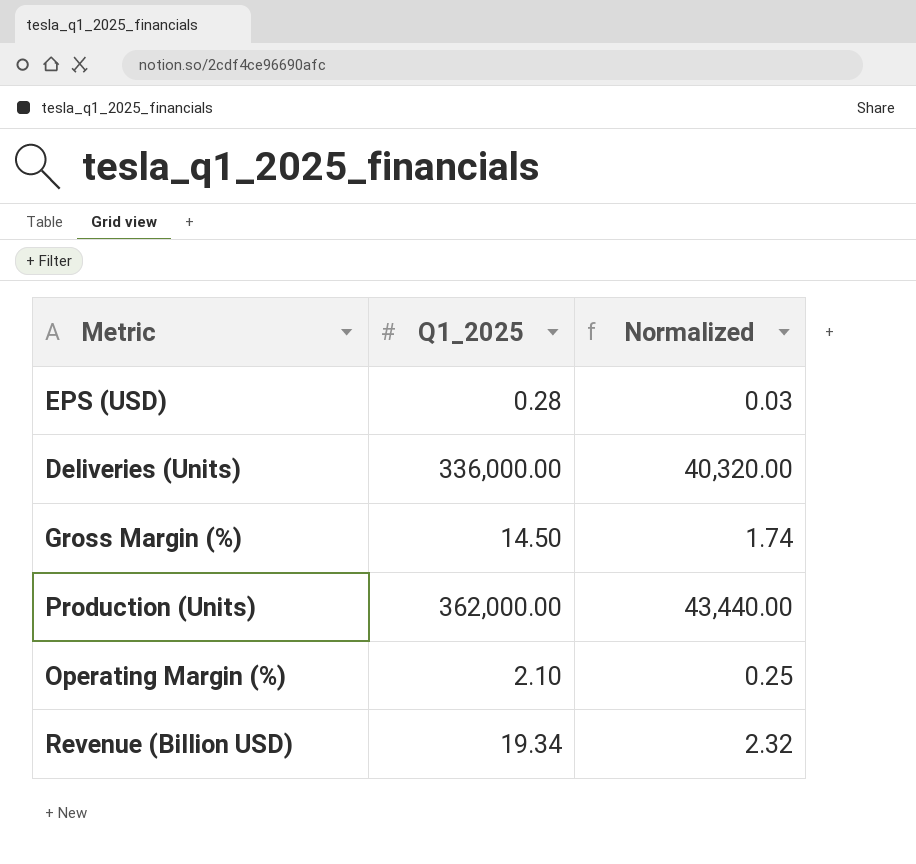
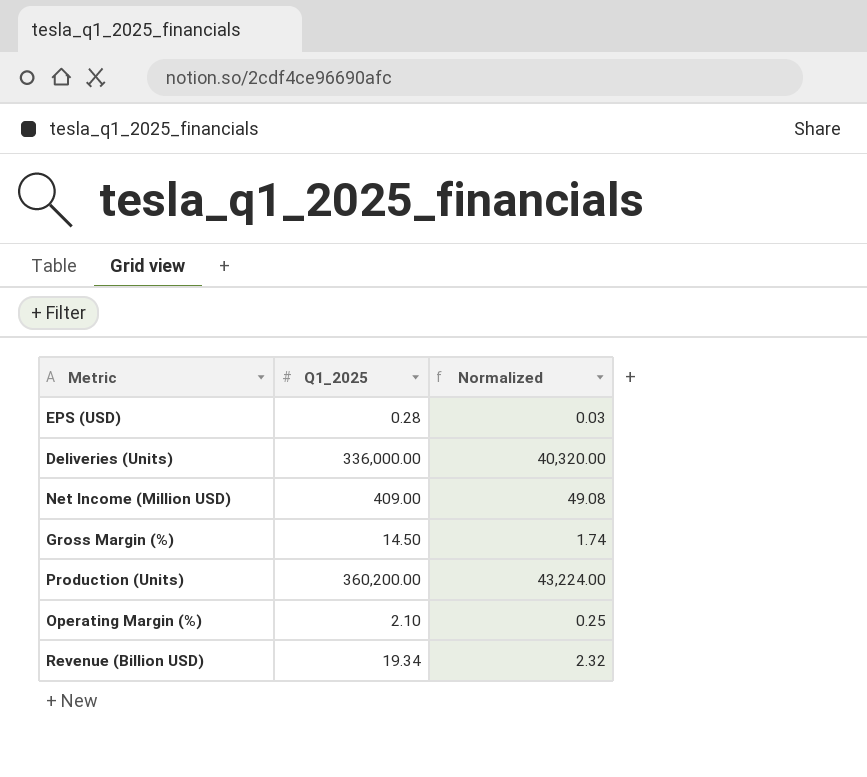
row Net Income (Million USD): none -> 409.00 | 49.08
Production (Units) | Q1_2025: 362,000.00 -> 360,200.00
Production (Units) | Normalized: 43,440.00 -> 43,224.00

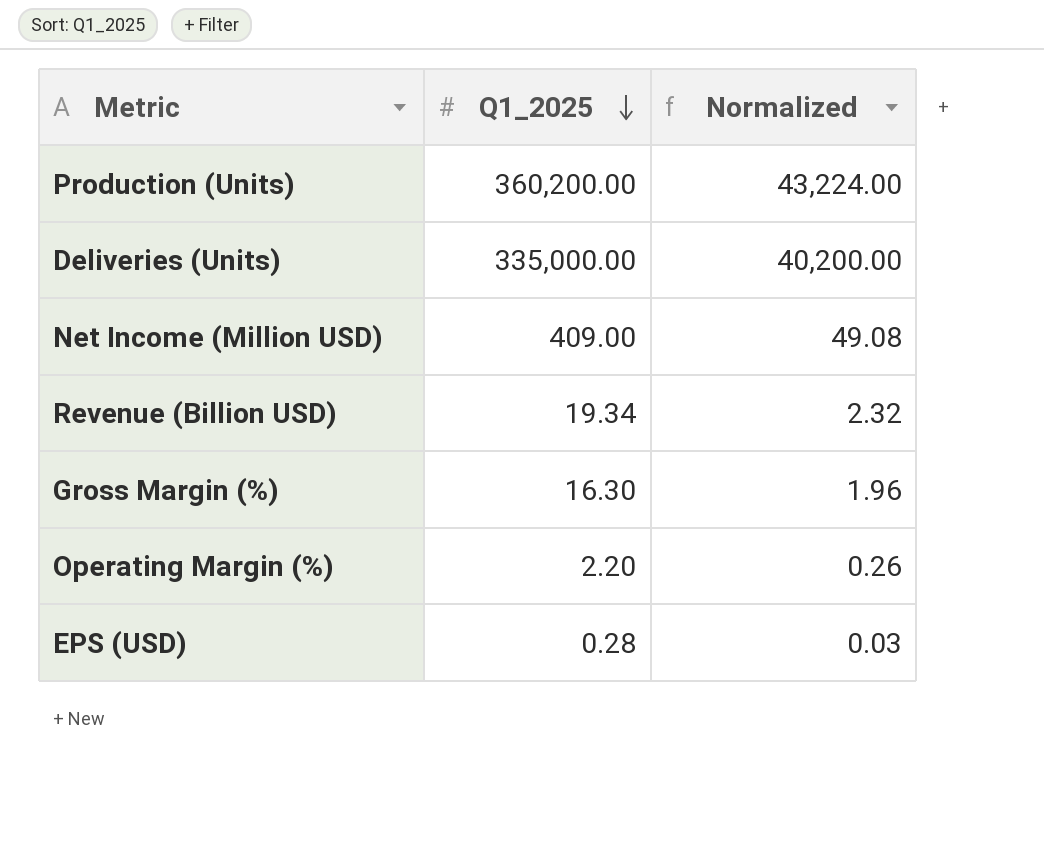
row order: none -> Q1_2025 descending
Deliveries (Units) | Q1_2025: 336,000.00 -> 335,000.00
Deliveries (Units) | Normalized: 40,320.00 -> 40,200.00
Gross Margin (%) | Q1_2025: 14.50 -> 16.30
Gross Margin (%) | Normalized: 1.74 -> 1.96
Operating Margin (%) | Q1_2025: 2.10 -> 2.20
Operating Margin (%) | Normalized: 0.25 -> 0.26

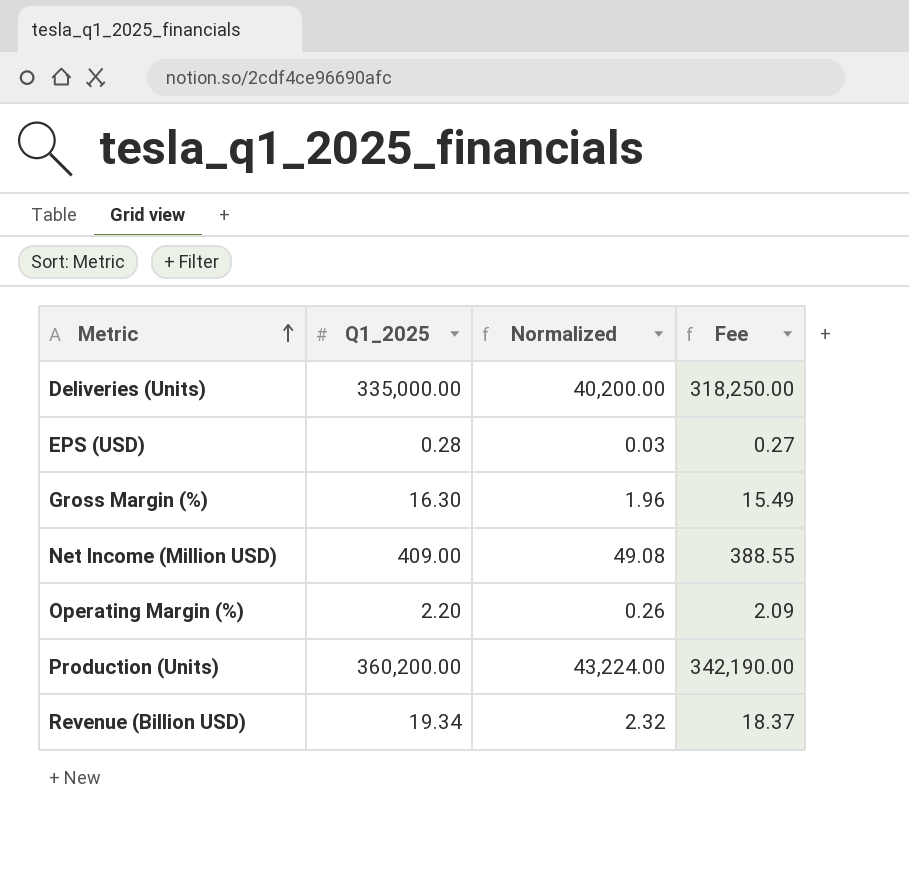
row order: Q1_2025 descending -> Metric ascending
column Fee | formula: none -> [Q1_2025] * 0.95

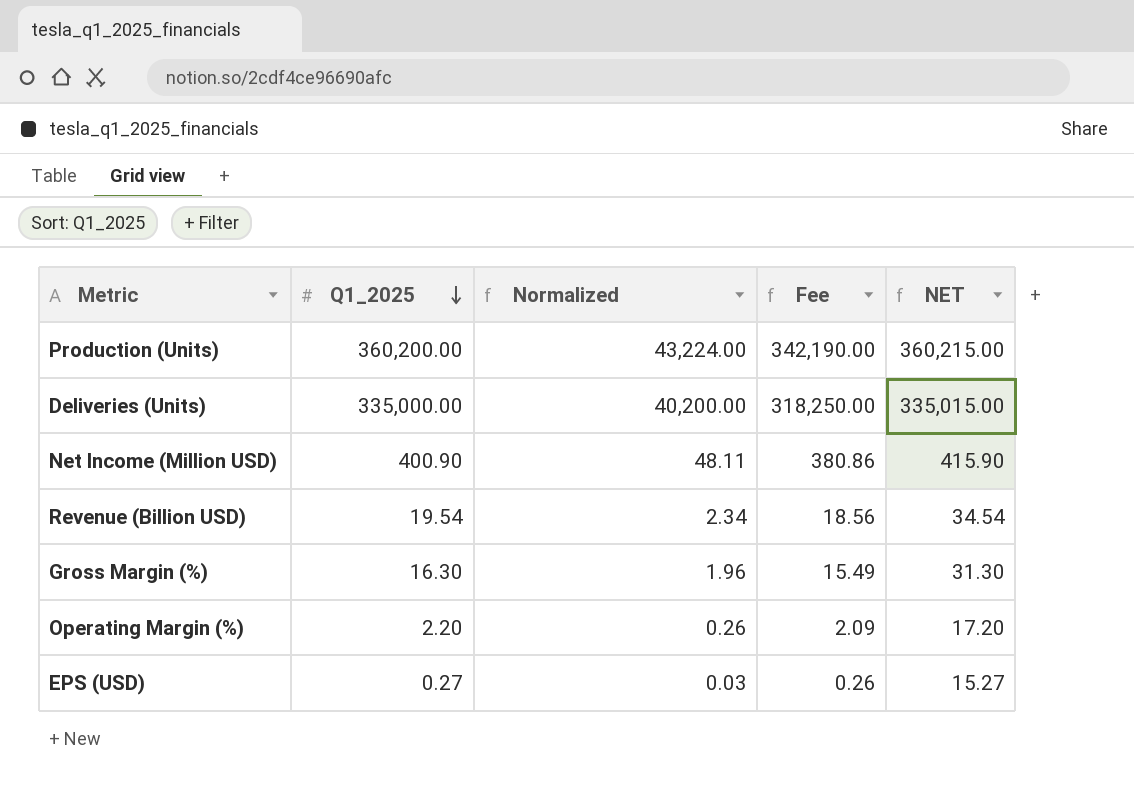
row order: Metric ascending -> Q1_2025 descending
column NET | formula: none -> [Q1_2025] + 15
Net Income (Million USD) | Q1_2025: 409.00 -> 400.90
Net Income (Million USD) | Normalized: 49.08 -> 48.11
Net Income (Million USD) | Fee: 388.55 -> 380.86
Revenue (Billion USD) | Q1_2025: 19.34 -> 19.54
Revenue (Billion USD) | Normalized: 2.32 -> 2.34
Revenue (Billion USD) | Fee: 18.37 -> 18.56
EPS (USD) | Q1_2025: 0.28 -> 0.27
EPS (USD) | Fee: 0.27 -> 0.26

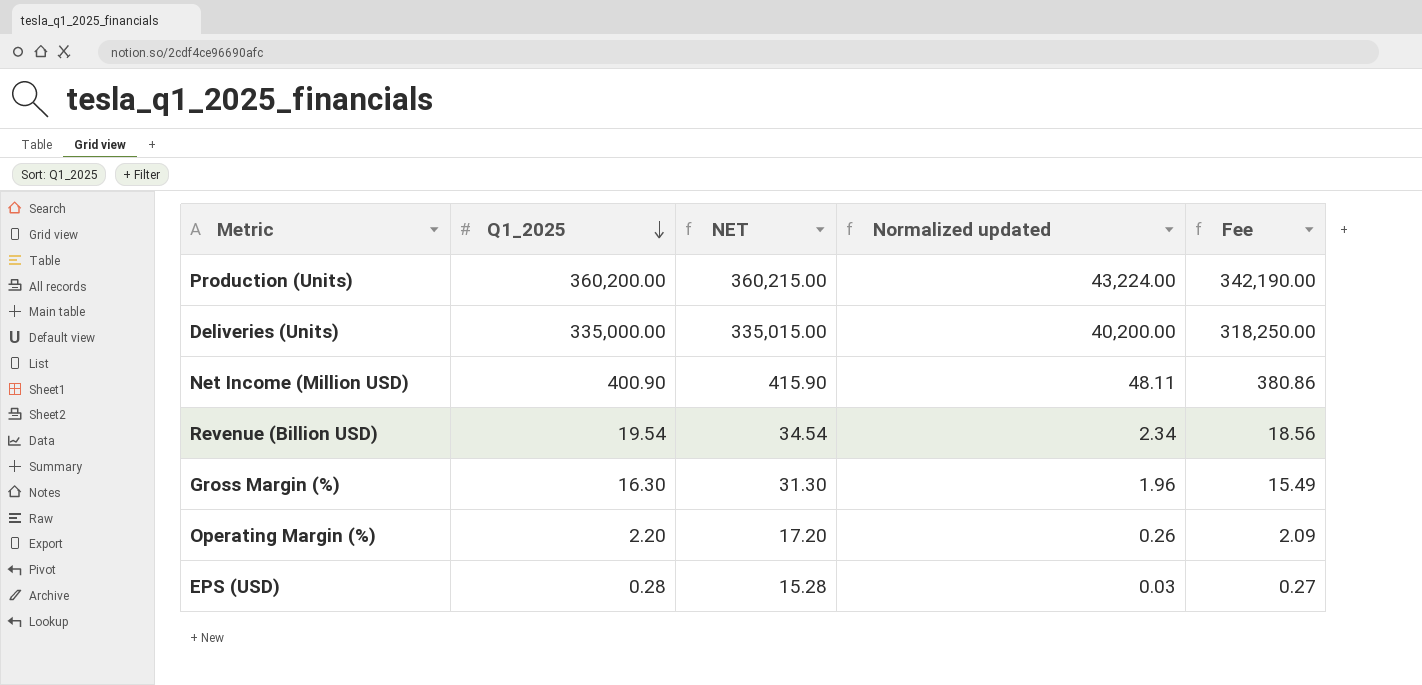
column NET | position: 5 -> 3
column name: Normalized -> Normalized updated
EPS (USD) | Q1_2025: 0.27 -> 0.28
EPS (USD) | NET: 15.27 -> 15.28
EPS (USD) | Fee: 0.26 -> 0.27

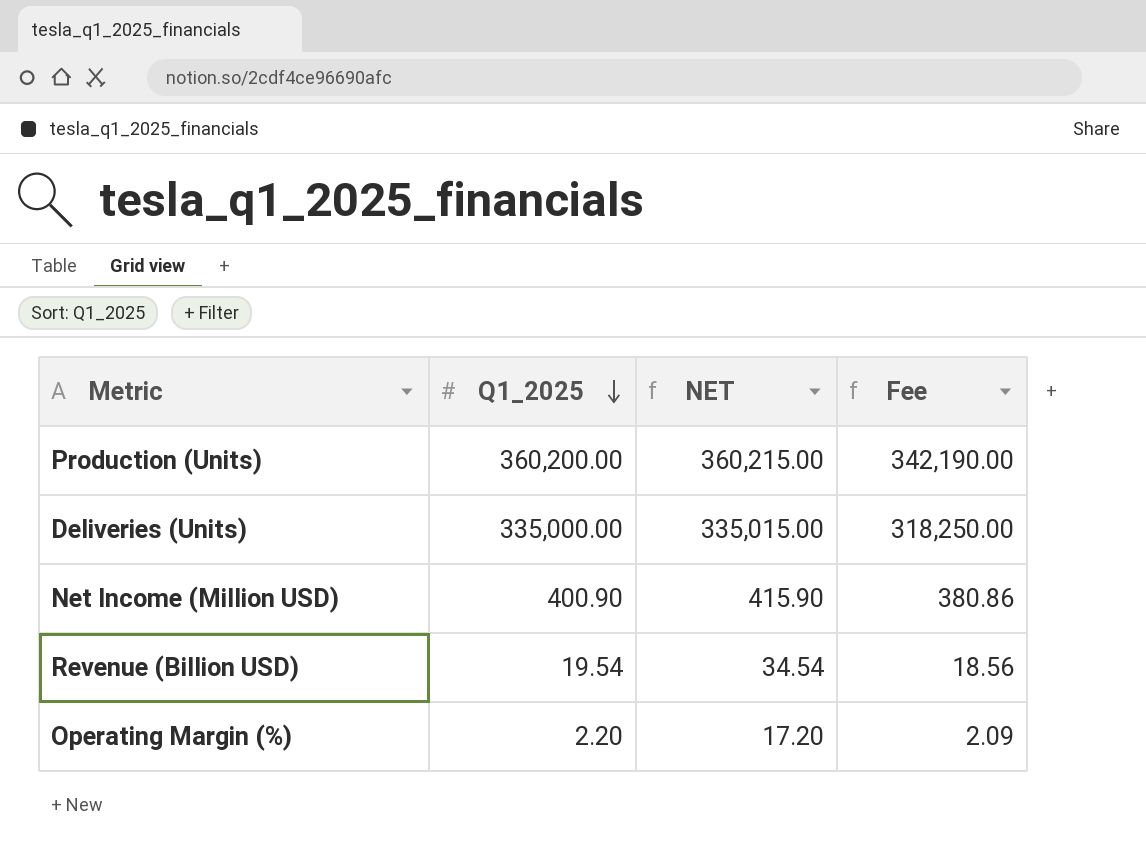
column Normalized updated | formula: [Q1_2025] * 0.12 -> none
row Gross Margin (%): 16.30 | 31.30 | 1.96 | 15.49 -> none
row EPS (USD): 0.28 | 15.28 | 0.03 | 0.27 -> none

